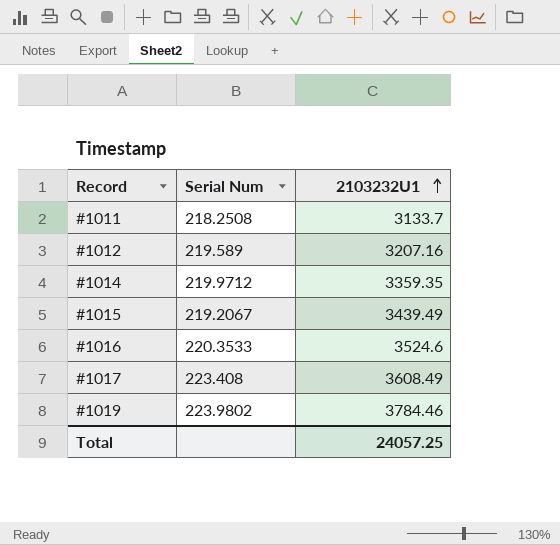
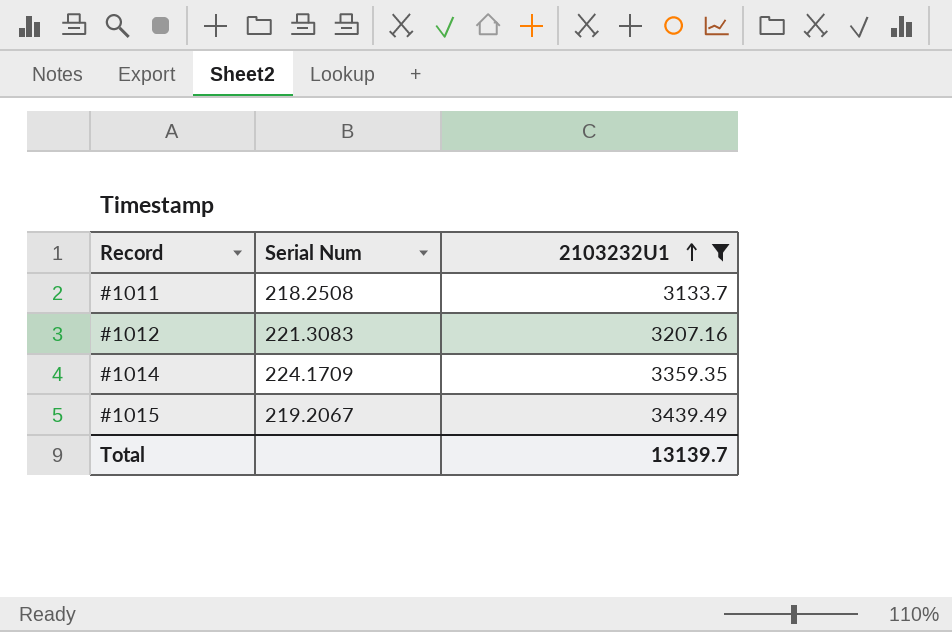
filter: none -> 2103232U1 <= 3439.49
#1012 | Serial Num: 219.589 -> 221.3083
#1014 | Serial Num: 219.9712 -> 224.1709
Total | 2103232U1: 24057.25 -> 13139.7

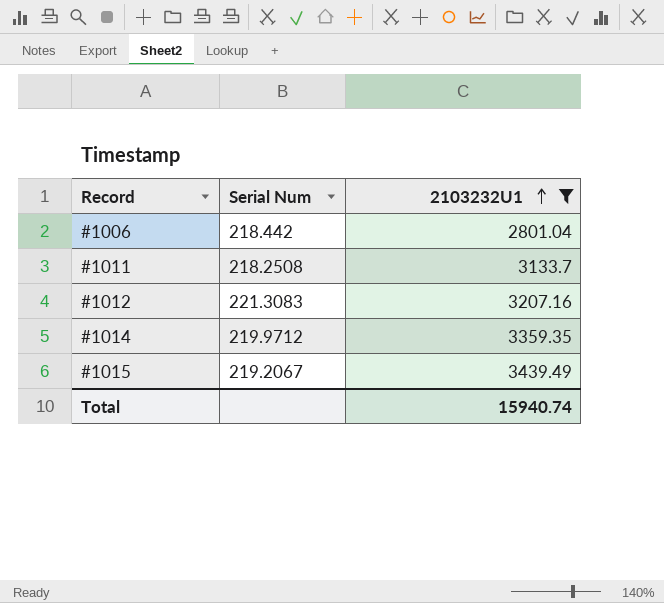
row #1006: none -> 218.442 | 2801.04
#1014 | Serial Num: 224.1709 -> 219.9712
Total | 2103232U1: 13139.7 -> 15940.74

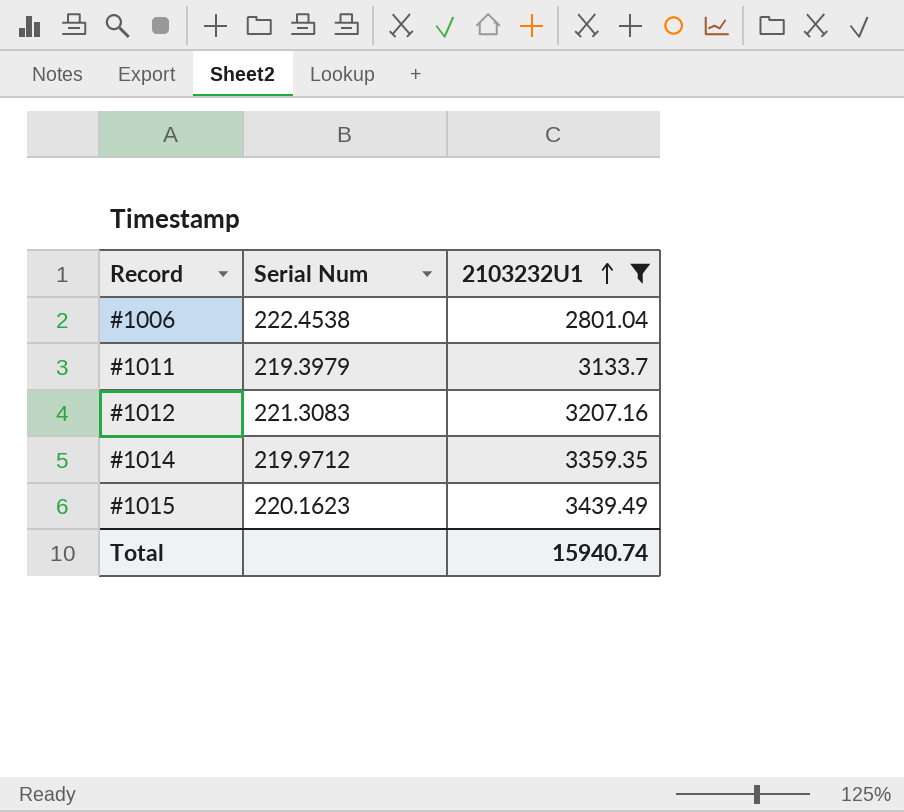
#1006 | Serial Num: 218.442 -> 222.4538
#1011 | Serial Num: 218.2508 -> 219.3979
#1015 | Serial Num: 219.2067 -> 220.1623

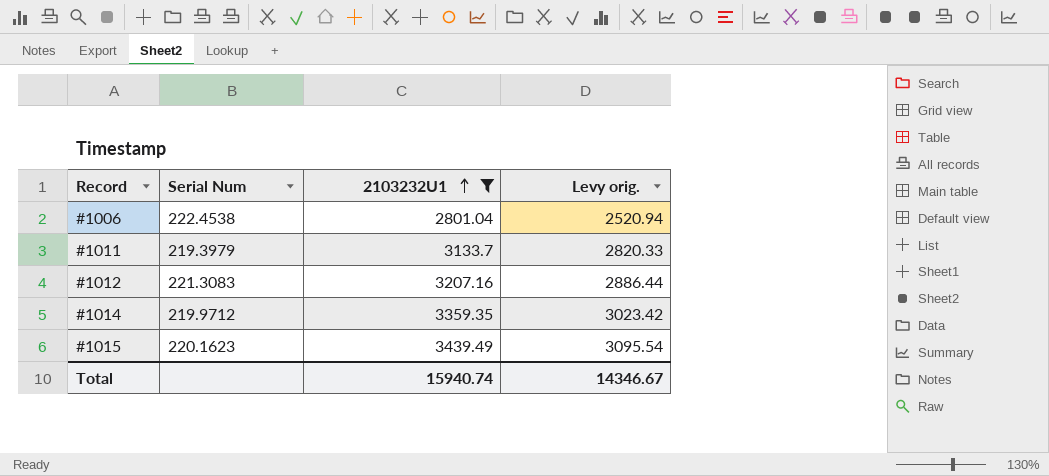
column Levy orig. | formula: none -> [2103232U1] * 0.9

